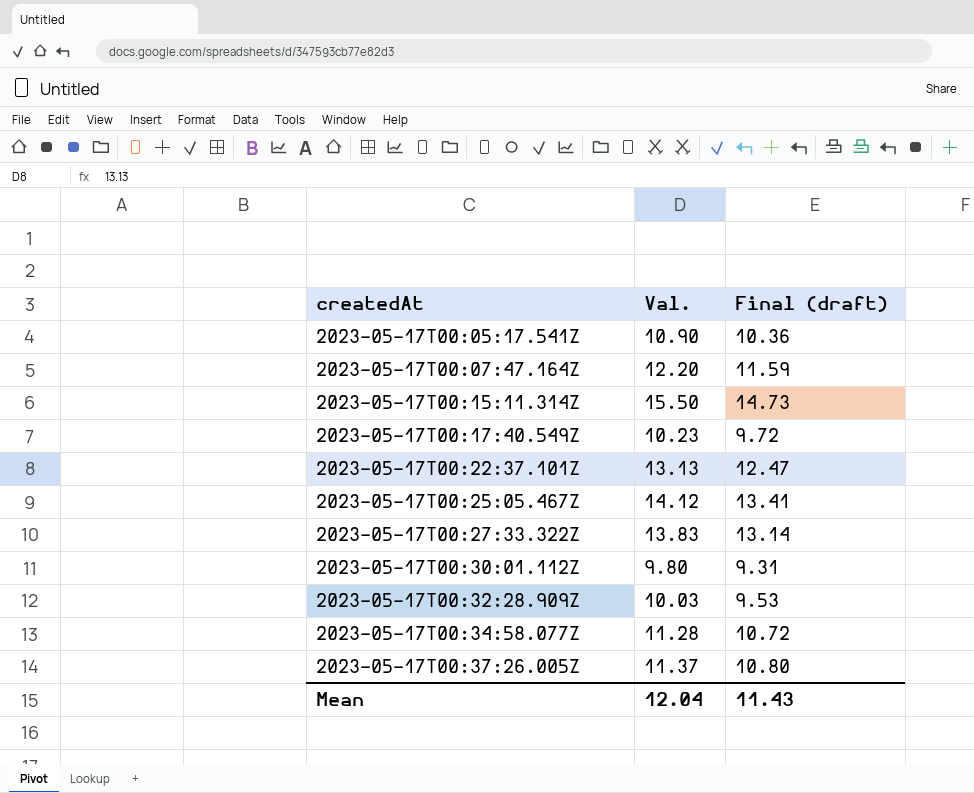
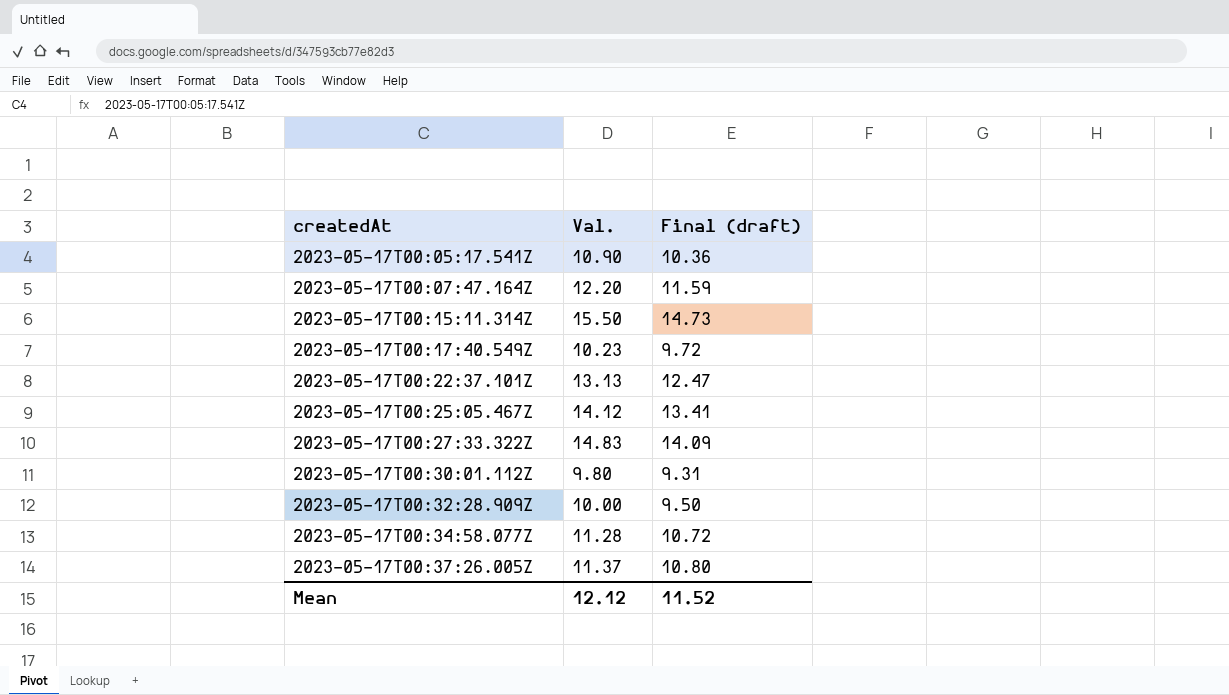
2023-05-17T00:27:33.322Z | Val.: 13.83 -> 14.83
2023-05-17T00:27:33.322Z | Final (draft): 13.14 -> 14.09
2023-05-17T00:32:28.909Z | Val.: 10.03 -> 10.00
2023-05-17T00:32:28.909Z | Final (draft): 9.53 -> 9.50
Mean | Val.: 12.04 -> 12.12
Mean | Final (draft): 11.43 -> 11.52

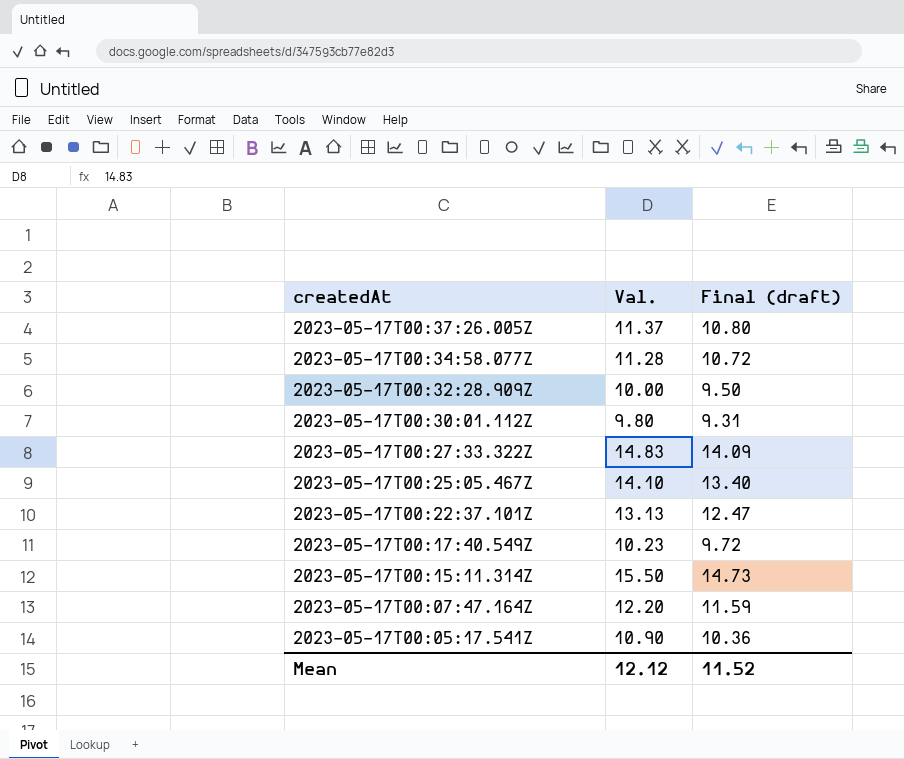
row order: createdAt ascending -> createdAt descending
2023-05-17T00:25:05.467Z | Val.: 14.12 -> 14.10
2023-05-17T00:25:05.467Z | Final (draft): 13.41 -> 13.40

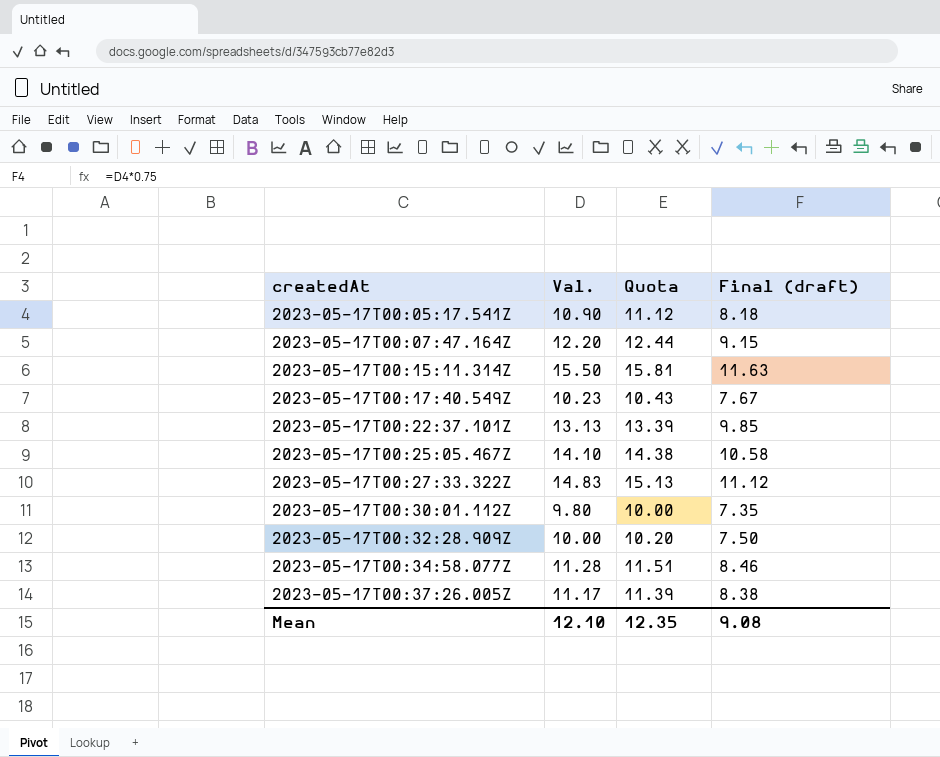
row order: createdAt descending -> createdAt ascending
column Quota | formula: none -> [Val.] * 1.02
column Final (draft) | formula: [Val.] * 0.95 -> [Val.] * 0.75
2023-05-17T00:37:26.005Z | Val.: 11.37 -> 11.17
Mean | Val.: 12.12 -> 12.10
Mean | Final (draft): 11.52 -> 9.08

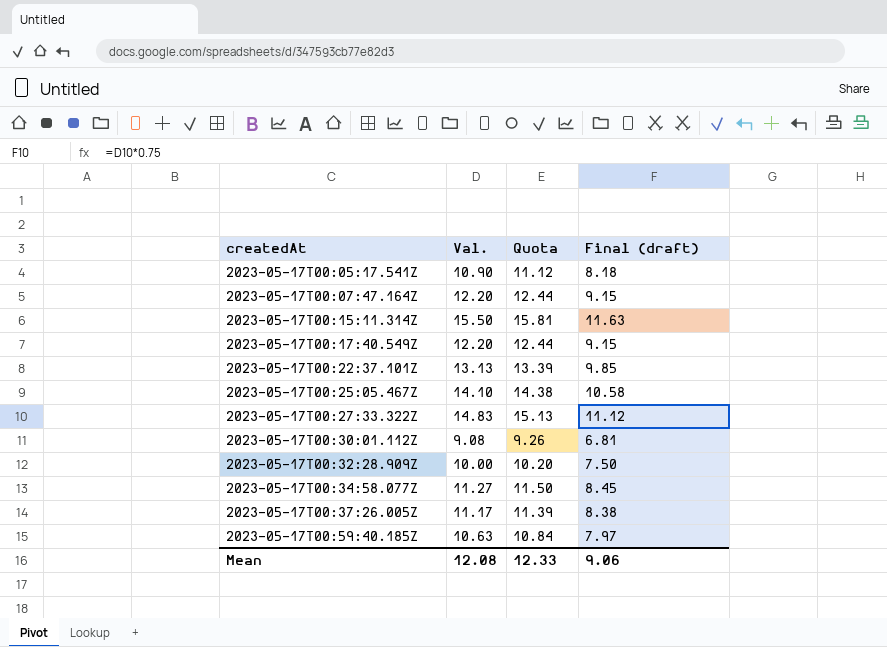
2023-05-17T00:17:40.549Z | Val.: 10.23 -> 12.20
2023-05-17T00:17:40.549Z | Quota: 10.43 -> 12.44
2023-05-17T00:17:40.549Z | Final (draft): 7.67 -> 9.15
2023-05-17T00:30:01.112Z | Val.: 9.80 -> 9.08
2023-05-17T00:30:01.112Z | Quota: 10.00 -> 9.26
2023-05-17T00:30:01.112Z | Final (draft): 7.35 -> 6.81
2023-05-17T00:34:58.077Z | Val.: 11.28 -> 11.27
2023-05-17T00:34:58.077Z | Quota: 11.51 -> 11.50
2023-05-17T00:34:58.077Z | Final (draft): 8.46 -> 8.45
row 2023-05-17T00:59:40.185Z: none -> 10.63 | 10.84 | 7.97
Mean | Val.: 12.10 -> 12.08
Mean | Quota: 12.35 -> 12.33
Mean | Final (draft): 9.08 -> 9.06

